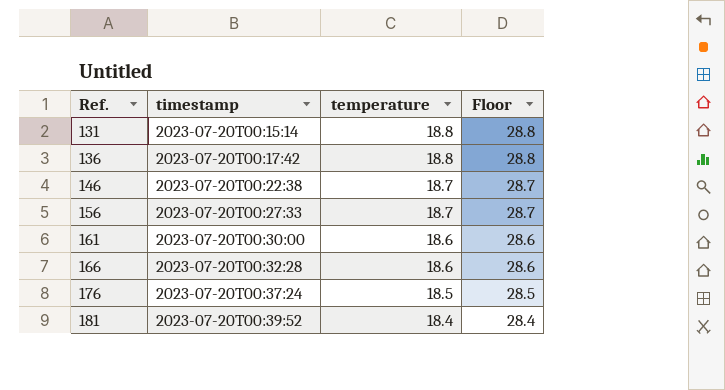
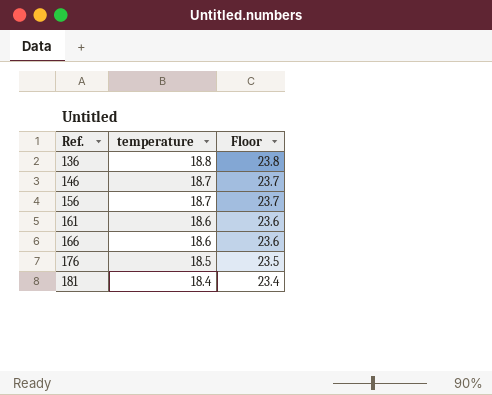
column timestamp | position: 2 -> none
column Floor | formula: [temperature] + 10 -> [temperature] + 5
row 131: 2023-07-20T00:15:14 | 18.8 | 28.8 -> none

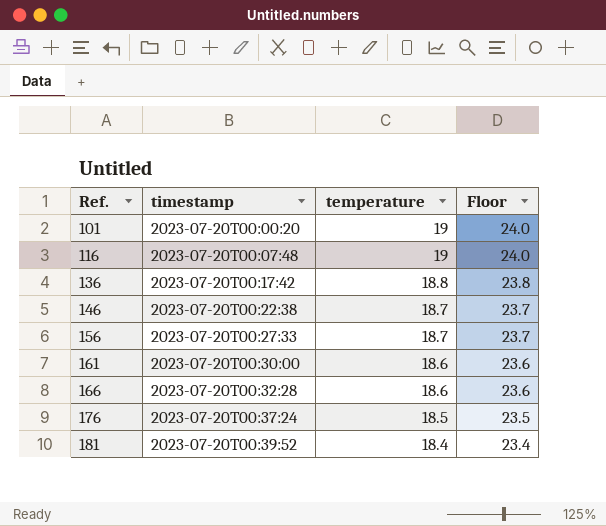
column timestamp | position: none -> 2
row 101: none -> 2023-07-20T00:00:20 | 19 | 24.0
row 116: none -> 2023-07-20T00:07:48 | 19 | 24.0

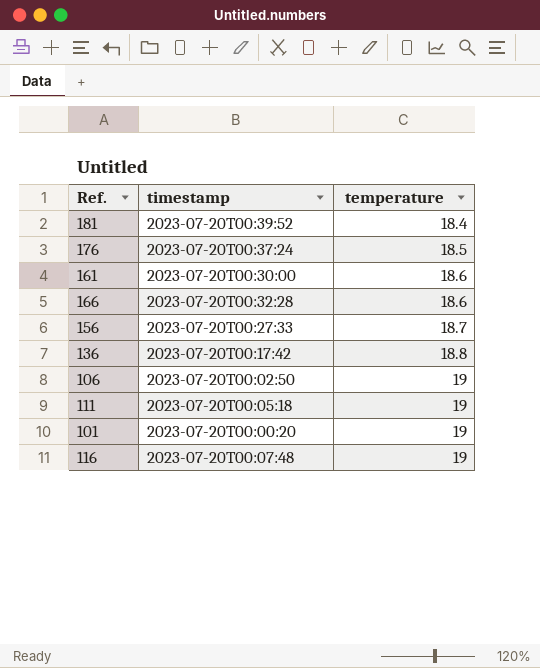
row order: Ref. ascending -> temperature ascending
column Floor | formula: [temperature] + 5 -> none
row 146: 2023-07-20T00:22:38 | 18.7 | 23.7 -> none
row 106: none -> 2023-07-20T00:02:50 | 19
row 111: none -> 2023-07-20T00:05:18 | 19

